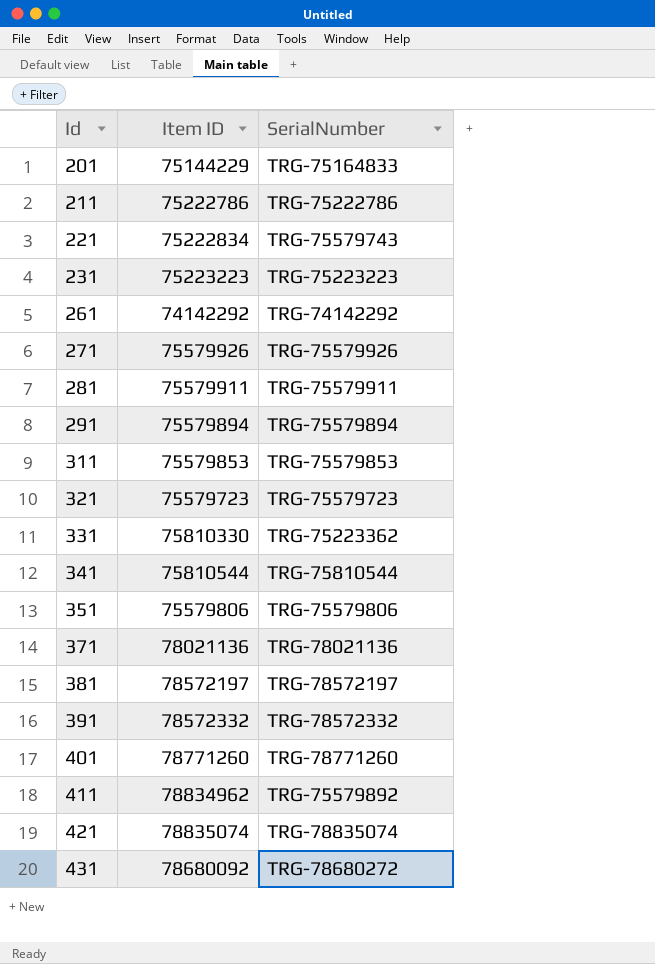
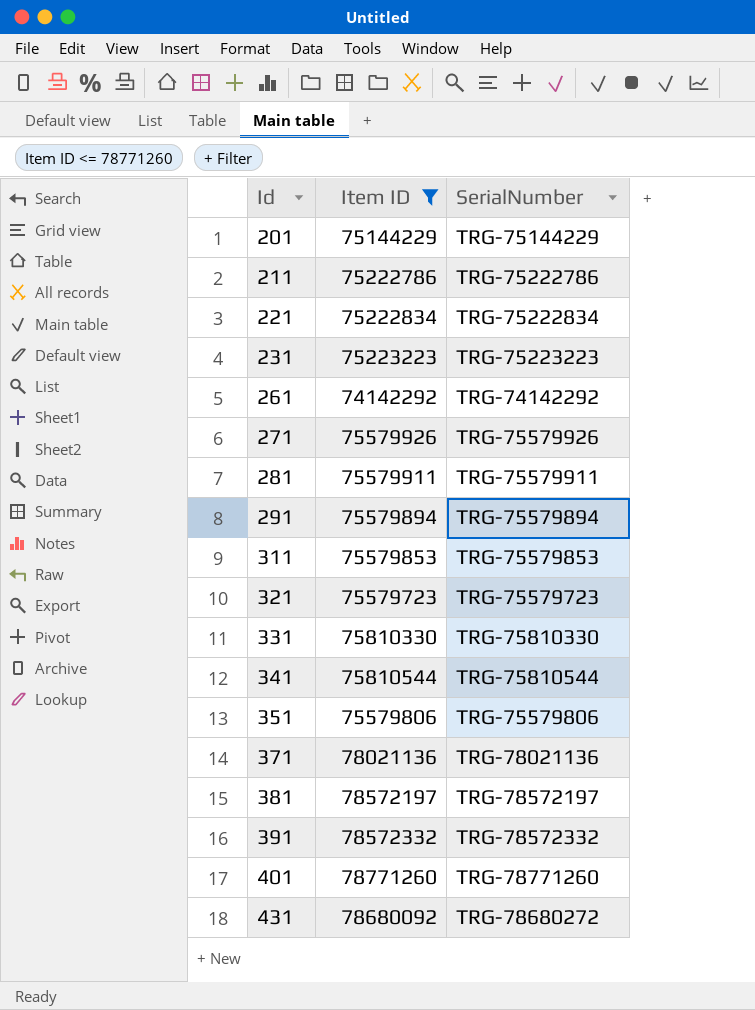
filter: none -> Item ID <= 78771260
201 | SerialNumber: TRG-75164833 -> TRG-75144229
221 | SerialNumber: TRG-75579743 -> TRG-75222834
331 | SerialNumber: TRG-75223362 -> TRG-75810330

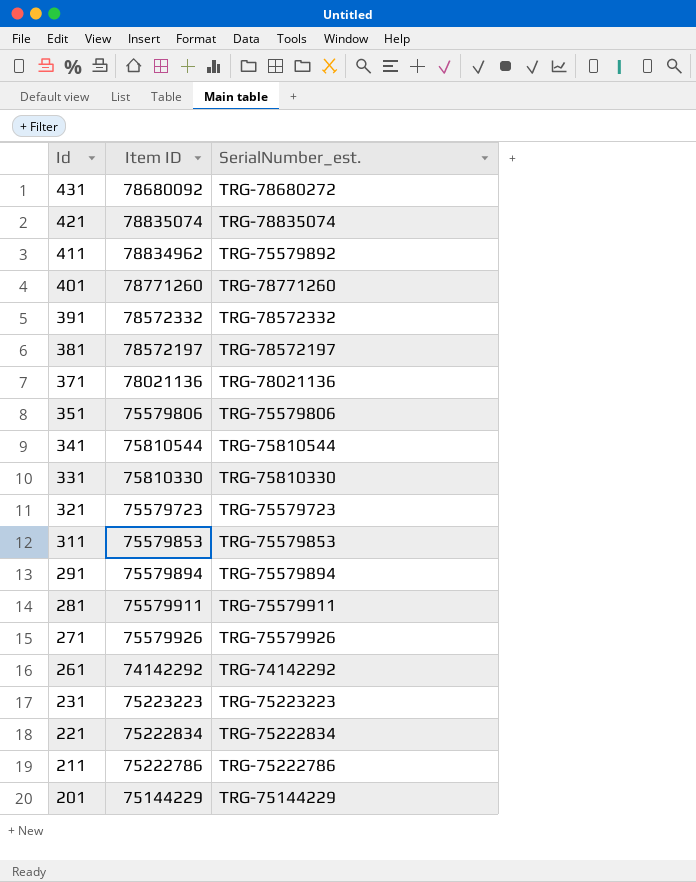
filter: Item ID <= 78771260 -> none
row order: Id ascending -> Id descending
column name: SerialNumber -> SerialNumber_est.

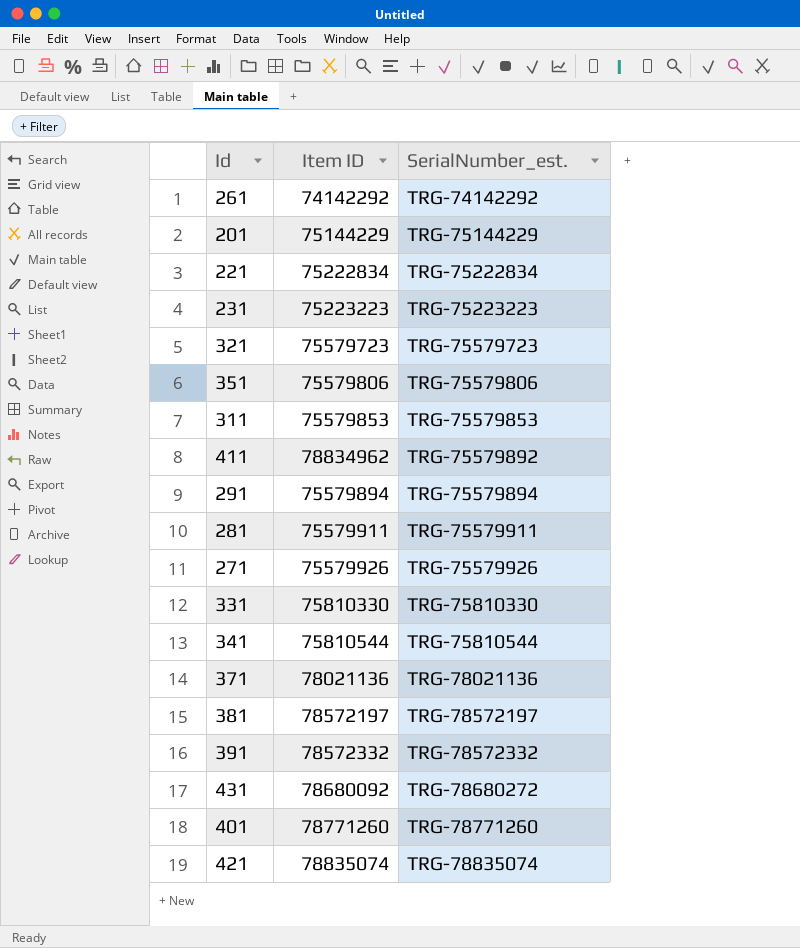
row order: Id descending -> SerialNumber_est. ascending
row 211: 75222786 | TRG-75222786 -> none

